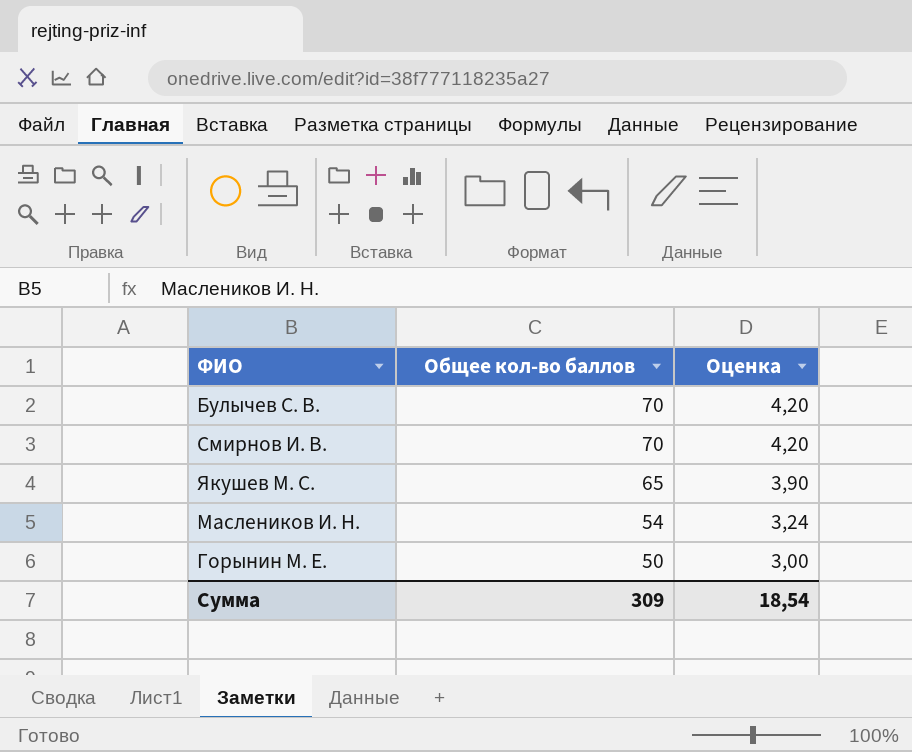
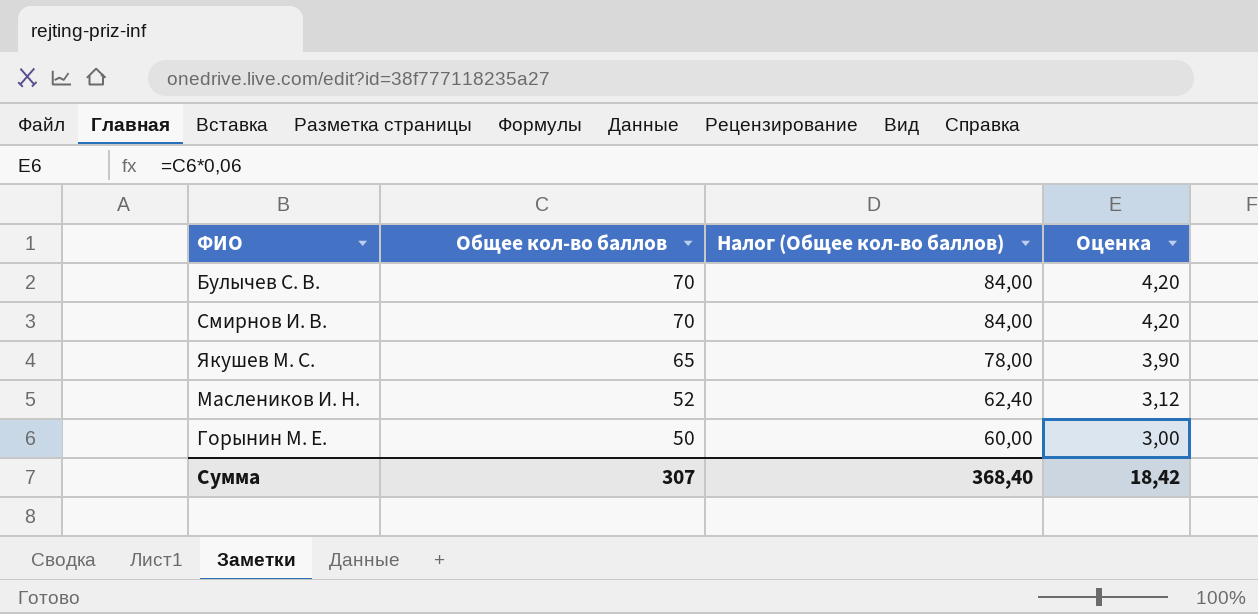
column Налог (Общее кол-во баллов) | formula: none -> [Общее кол-во баллов] * 1,2
Маслеников И. Н. | Общее кол-во баллов: 54 -> 52
Маслеников И. Н. | Оценка: 3,24 -> 3,12
Сумма | Общее кол-во баллов: 309 -> 307
Сумма | Оценка: 18,54 -> 18,42

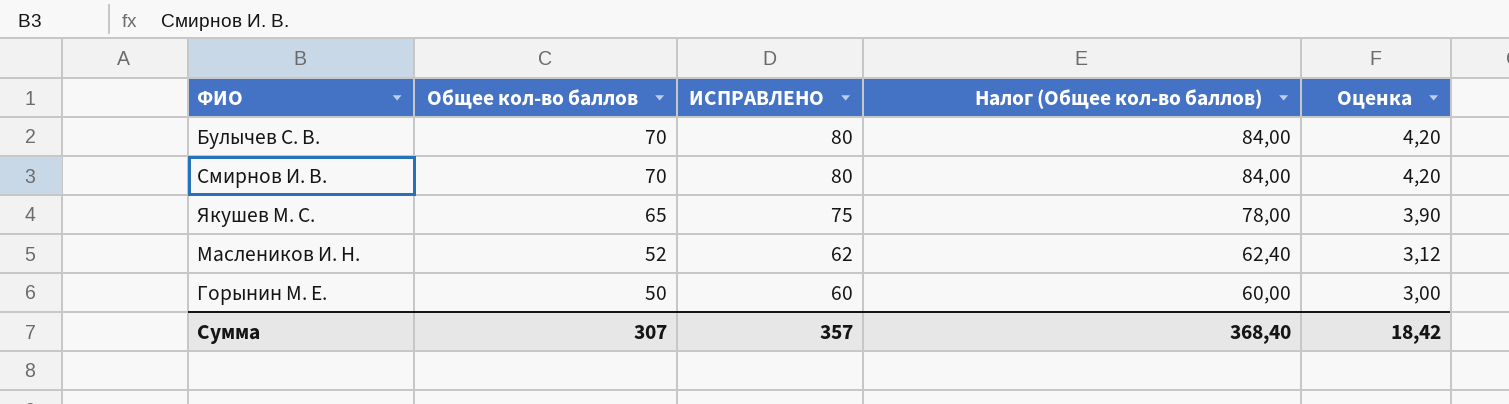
column ИСПРАВЛЕНО | formula: none -> [Общее кол-во баллов] + 10

